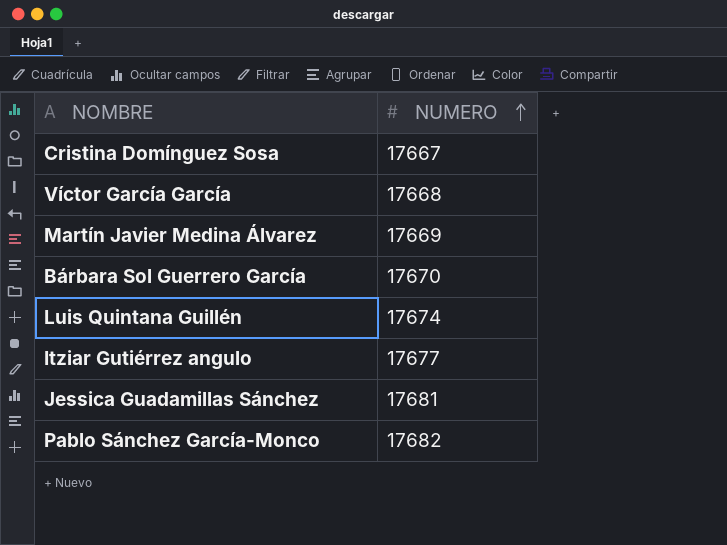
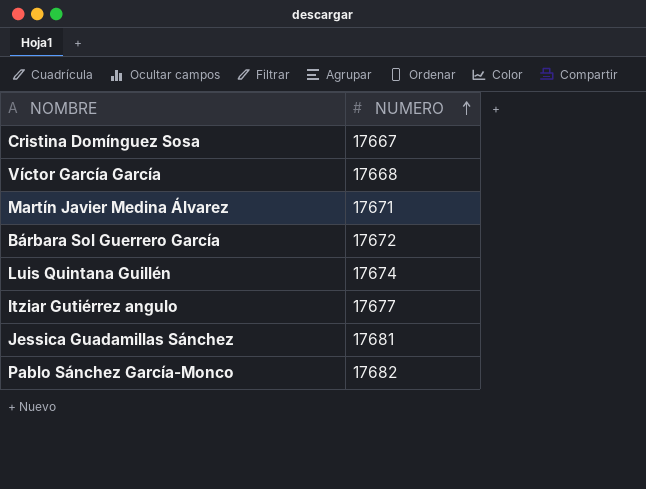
Martín Javier Medina Álvarez | NUMERO: 17669 -> 17671
Bárbara Sol Guerrero García | NUMERO: 17670 -> 17672

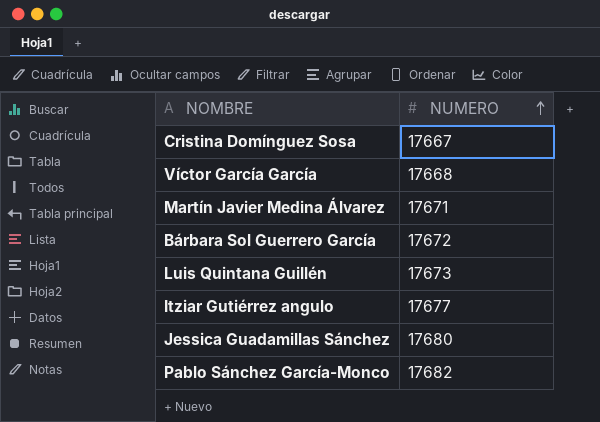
Luis Quintana Guillén | NUMERO: 17674 -> 17673
Jessica Guadamillas Sánchez | NUMERO: 17681 -> 17680

